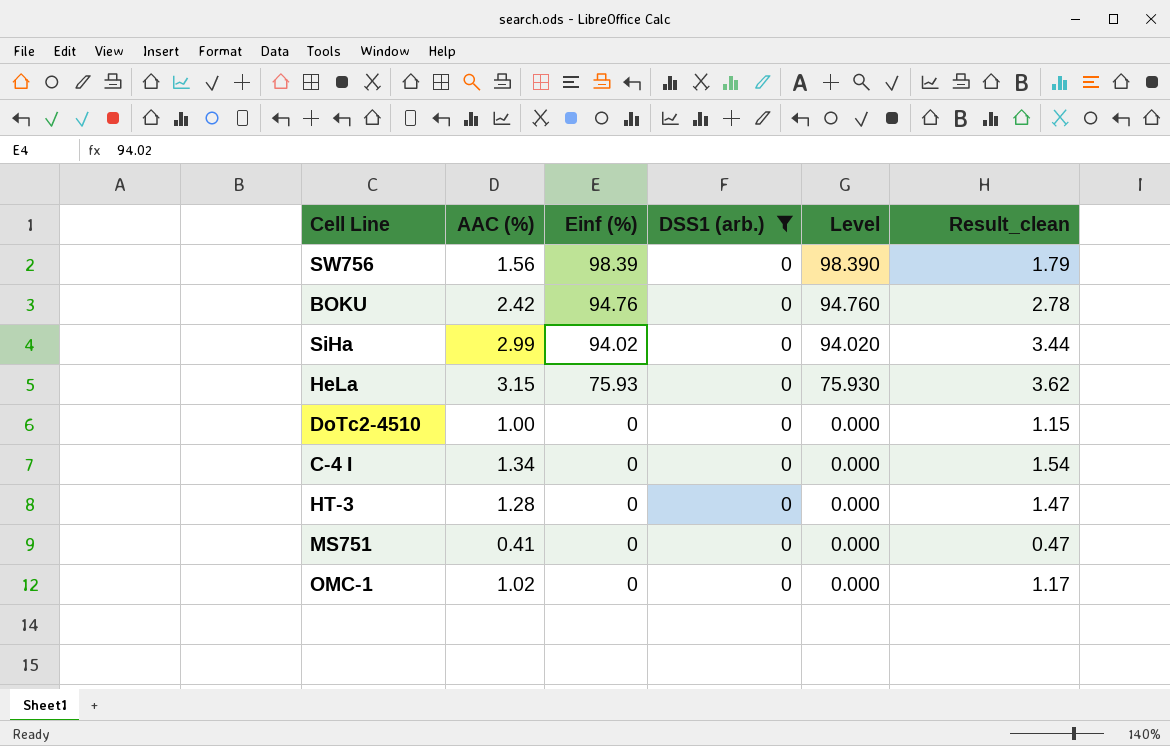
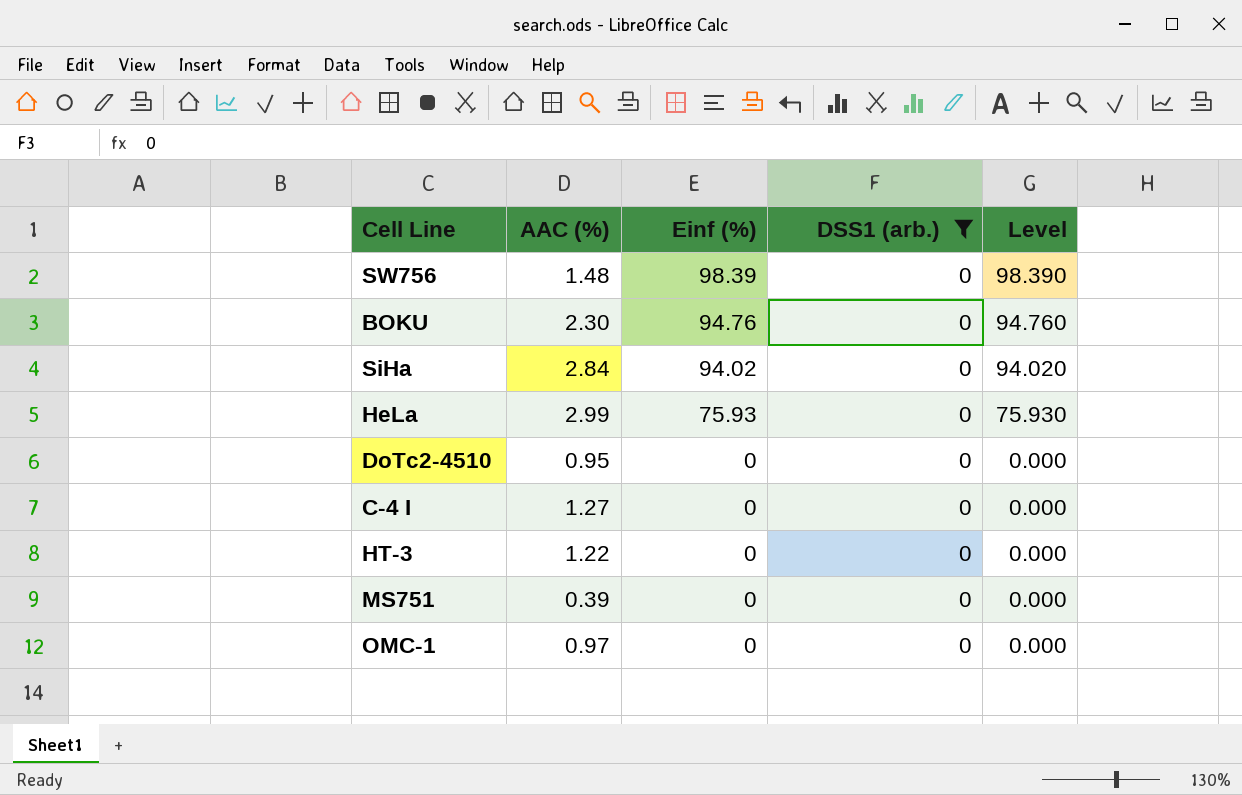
column Result_clean | formula: [AAC (%)] * 1.15 -> none
SW756 | AAC (%): 1.56 -> 1.48
BOKU | AAC (%): 2.42 -> 2.30
SiHa | AAC (%): 2.99 -> 2.84
HeLa | AAC (%): 3.15 -> 2.99
DoTc2-4510 | AAC (%): 1.00 -> 0.95
C-4 I | AAC (%): 1.34 -> 1.27
HT-3 | AAC (%): 1.28 -> 1.22
MS751 | AAC (%): 0.41 -> 0.39
OMC-1 | AAC (%): 1.02 -> 0.97

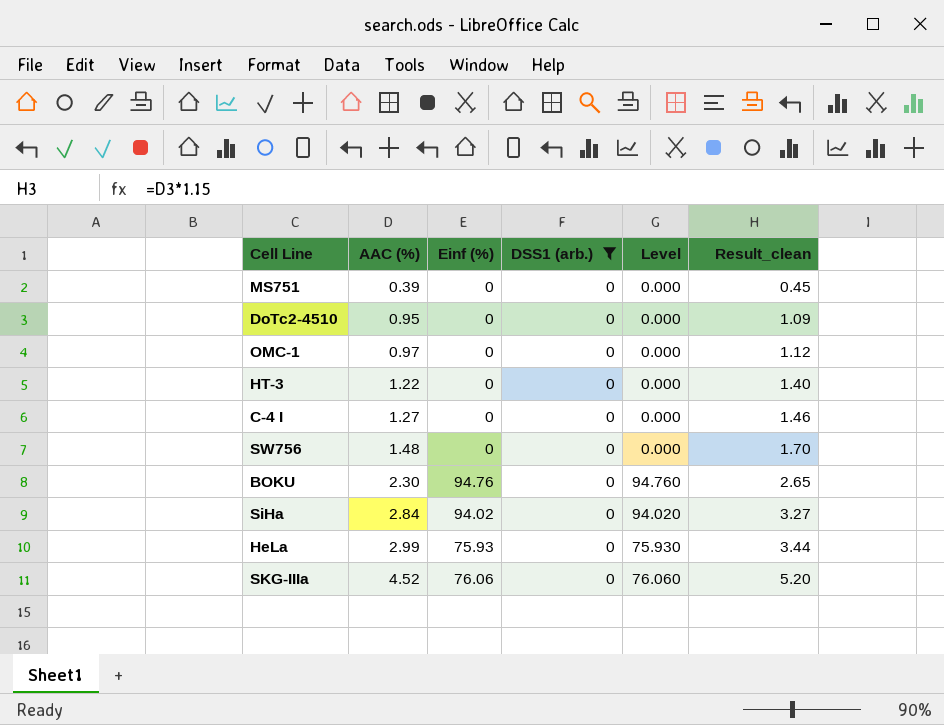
row order: Einf (%) descending -> AAC (%) ascending
column Result_clean | formula: none -> [AAC (%)] * 1.15
SW756 | Einf (%): 98.39 -> 0
SW756 | Level: 98.390 -> 0.000
row SKG-IIIa: none -> 4.52 | 76.06 | 0 | 76.060 | 5.20

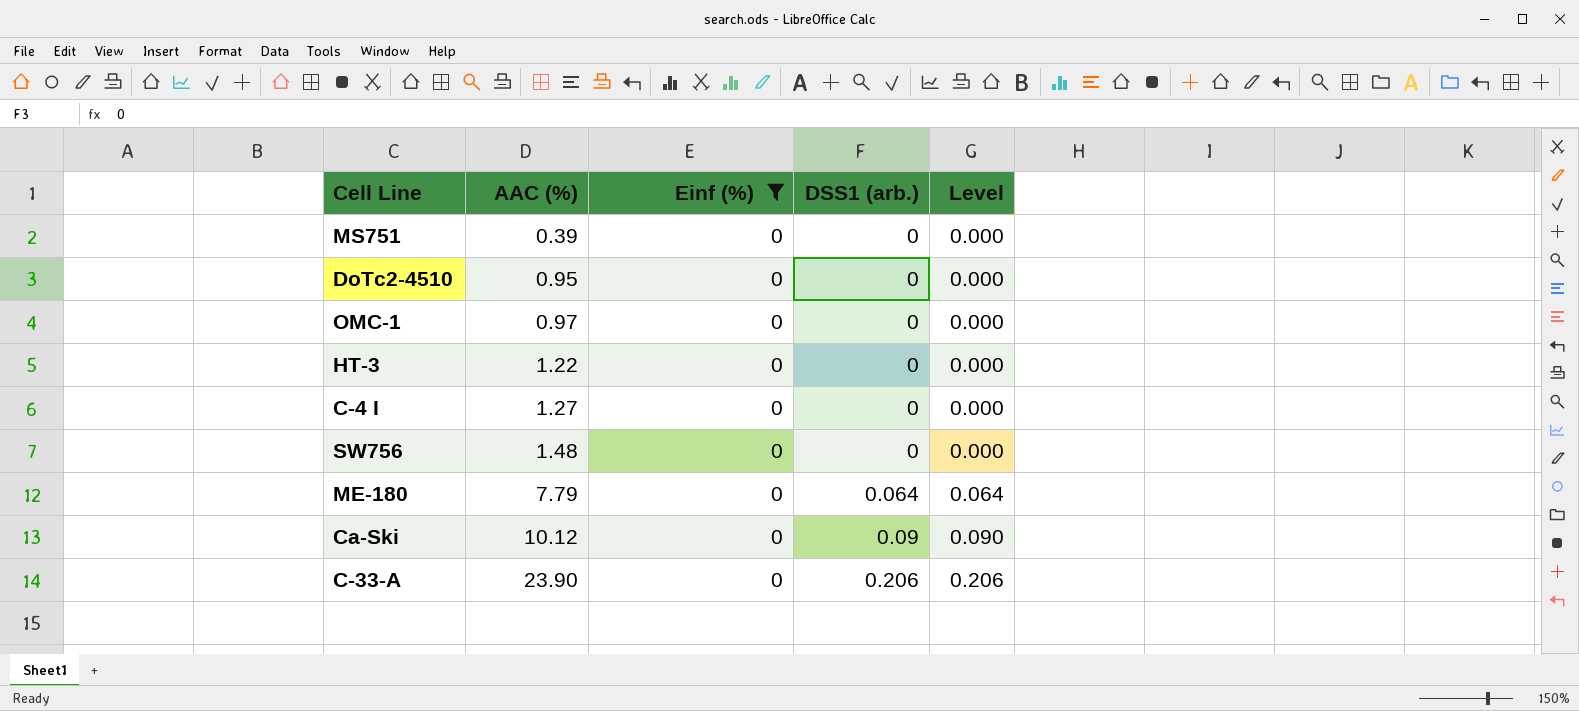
filter: DSS1 (arb.) = 0 -> Einf (%) = 0
column Result_clean | formula: [AAC (%)] * 1.15 -> none

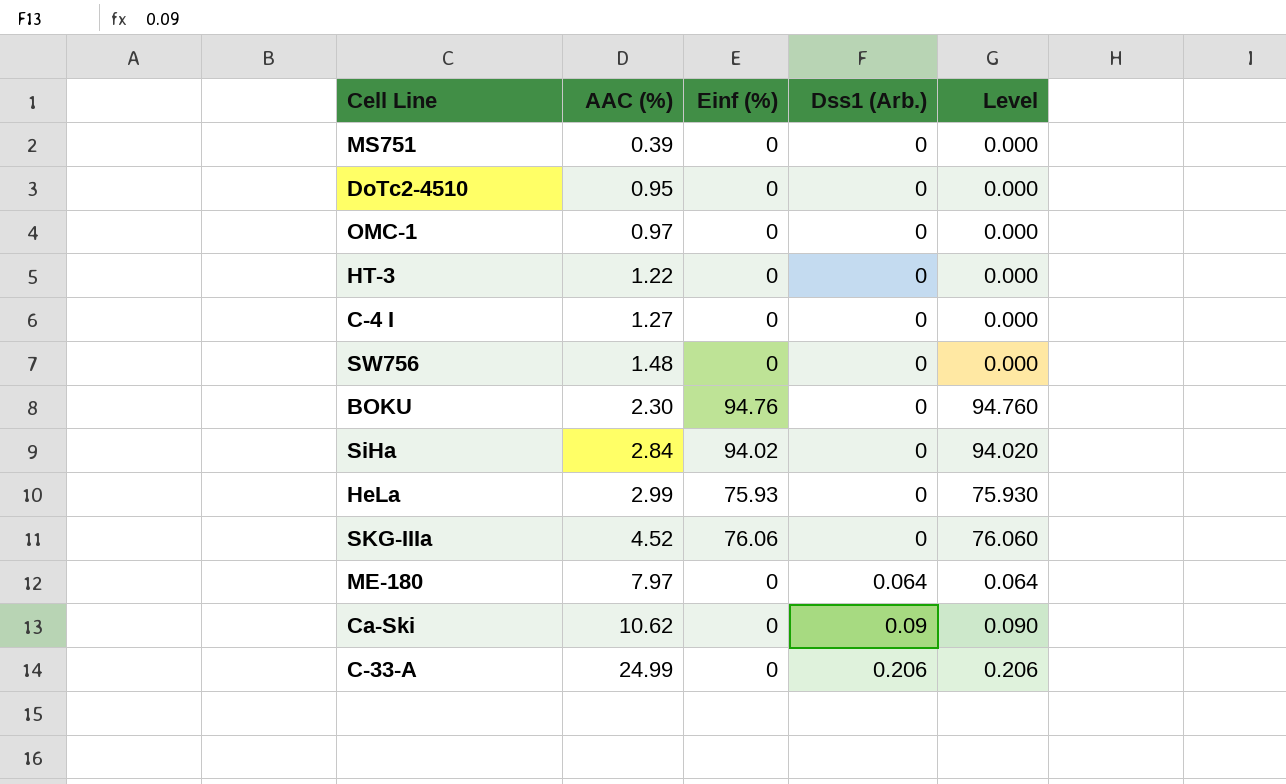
filter: Einf (%) = 0 -> none
column name: DSS1 (arb.) -> Dss1 (Arb.)
ME-180 | AAC (%): 7.79 -> 7.97
Ca-Ski | AAC (%): 10.12 -> 10.62
C-33-A | AAC (%): 23.90 -> 24.99

